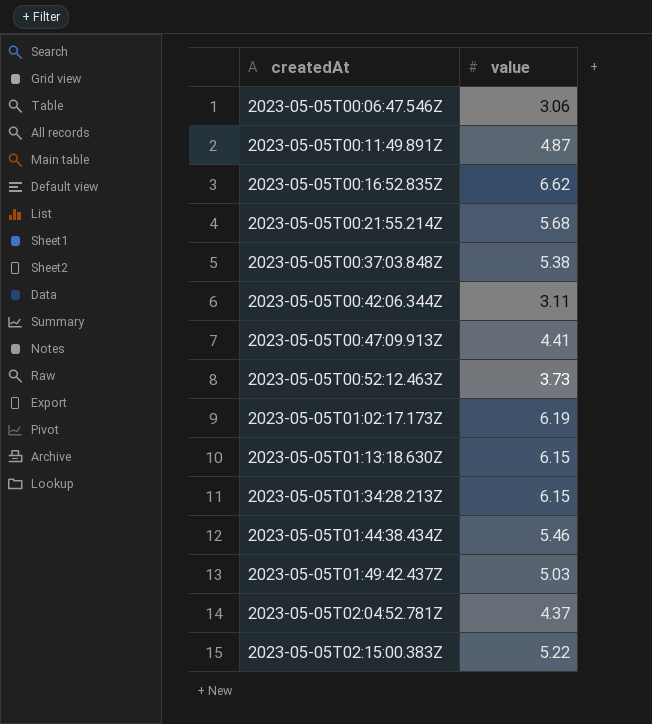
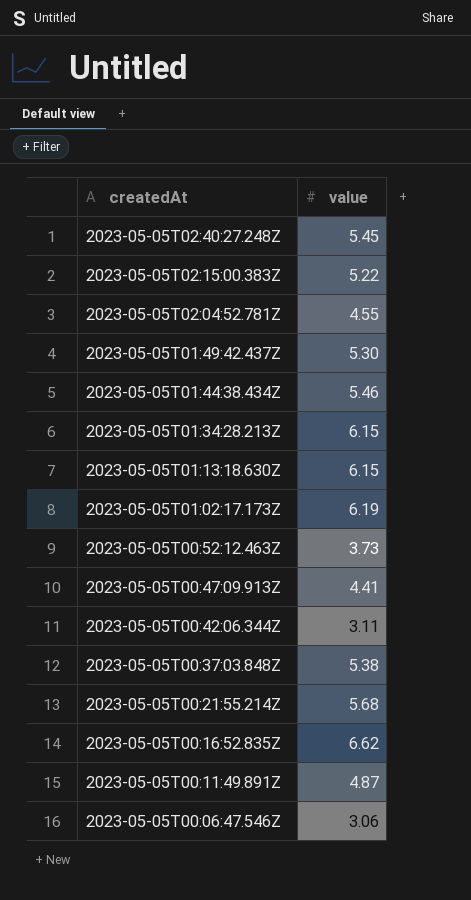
row order: createdAt ascending -> createdAt descending
row 2023-05-05T02:40:27.248Z: none -> 5.45
2023-05-05T02:04:52.781Z | value: 4.37 -> 4.55
2023-05-05T01:49:42.437Z | value: 5.03 -> 5.30

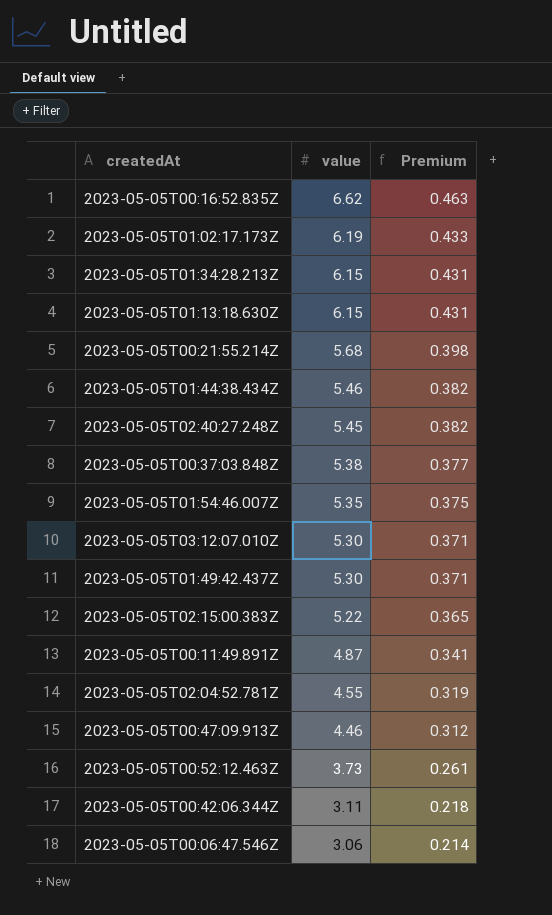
row order: createdAt descending -> value descending
column Premium | formula: none -> [value] * 0.07
row 2023-05-05T01:54:46.007Z: none -> 5.35 | 0.375
row 2023-05-05T03:12:07.010Z: none -> 5.30 | 0.371
2023-05-05T00:47:09.913Z | value: 4.41 -> 4.46

